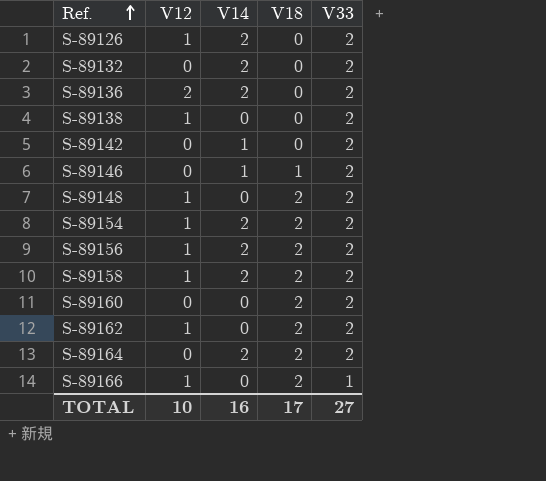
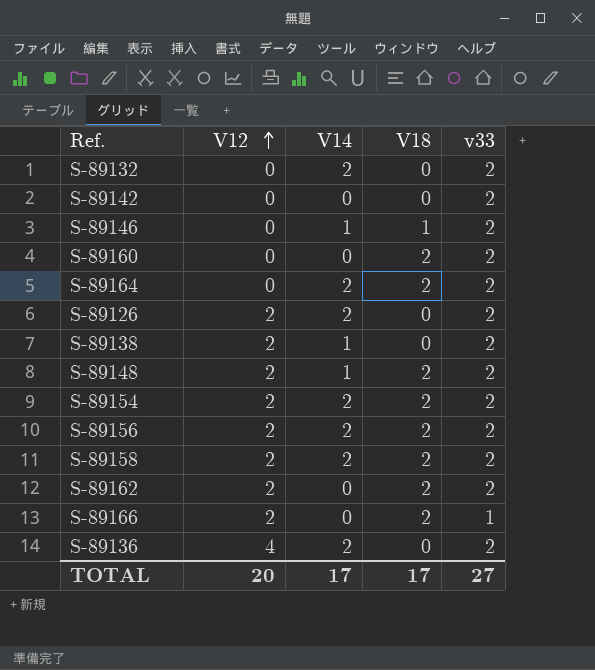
row order: Ref. ascending -> V12 ascending
column name: V33 -> v33
S-89142 | V14: 1 -> 0
S-89126 | V12: 1 -> 2
S-89138 | V12: 1 -> 2
S-89138 | V14: 0 -> 1
S-89148 | V12: 1 -> 2
S-89148 | V14: 0 -> 1
S-89154 | V12: 1 -> 2
S-89156 | V12: 1 -> 2
S-89158 | V12: 1 -> 2
S-89162 | V12: 1 -> 2
S-89166 | V12: 1 -> 2
S-89136 | V12: 2 -> 4
TOTAL | V12: 10 -> 20
TOTAL | V14: 16 -> 17

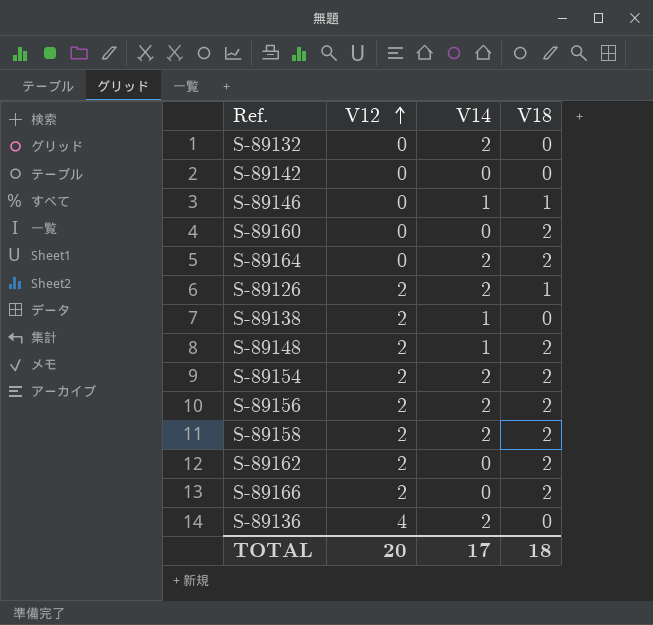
column v33 | position: 5 -> none
S-89126 | V18: 0 -> 1
TOTAL | V18: 17 -> 18

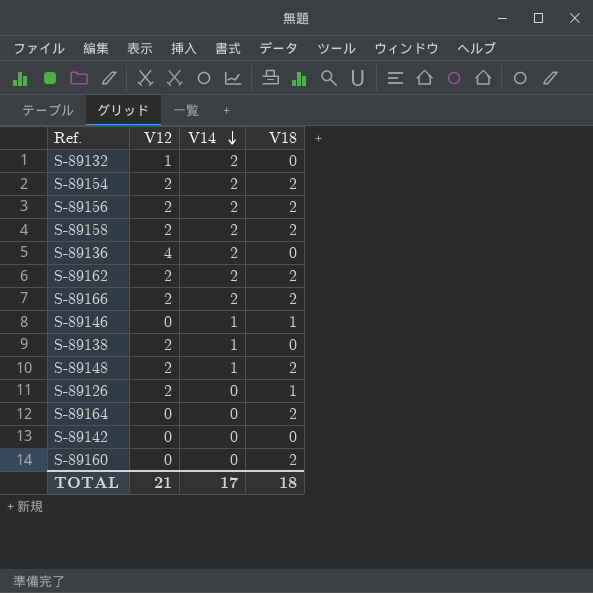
row order: V12 ascending -> V14 descending
S-89132 | V12: 0 -> 1
S-89162 | V14: 0 -> 2
S-89166 | V14: 0 -> 2
S-89126 | V14: 2 -> 0
S-89164 | V14: 2 -> 0
TOTAL | V12: 20 -> 21

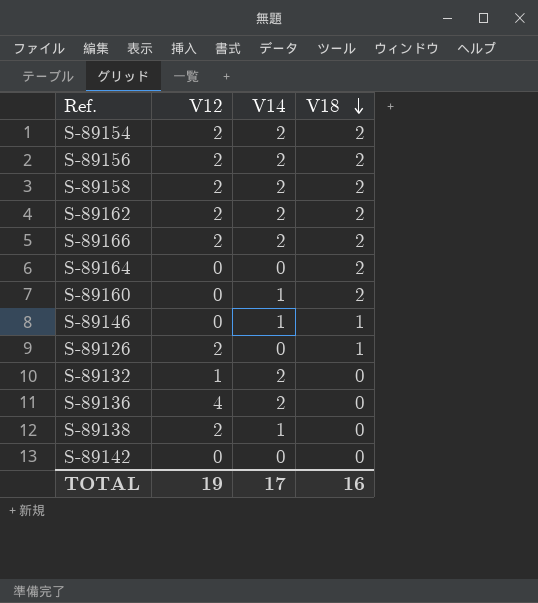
row order: V14 descending -> V18 descending
row S-89148: 2 | 1 | 2 -> none
S-89160 | V14: 0 -> 1
TOTAL | V12: 21 -> 19
TOTAL | V18: 18 -> 16

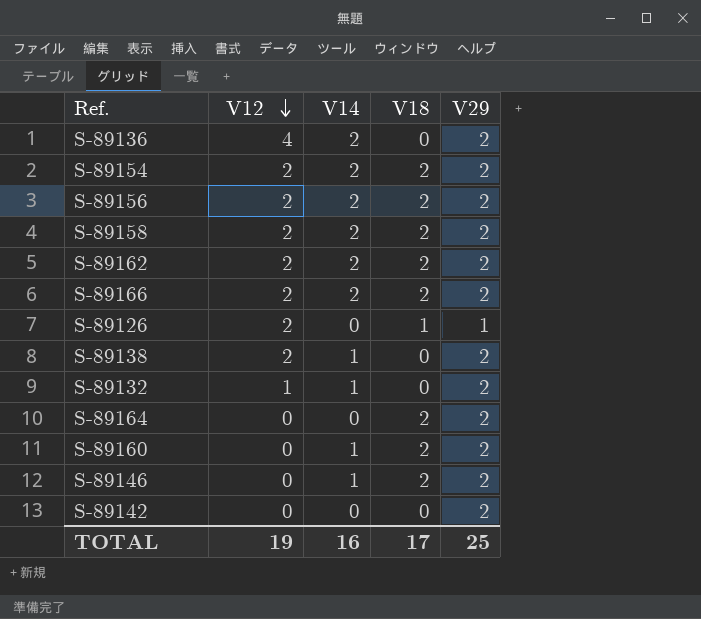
row order: V18 descending -> V12 descending
column V29 | position: none -> 5
S-89132 | V14: 2 -> 1
S-89146 | V18: 1 -> 2
TOTAL | V14: 17 -> 16
TOTAL | V18: 16 -> 17

